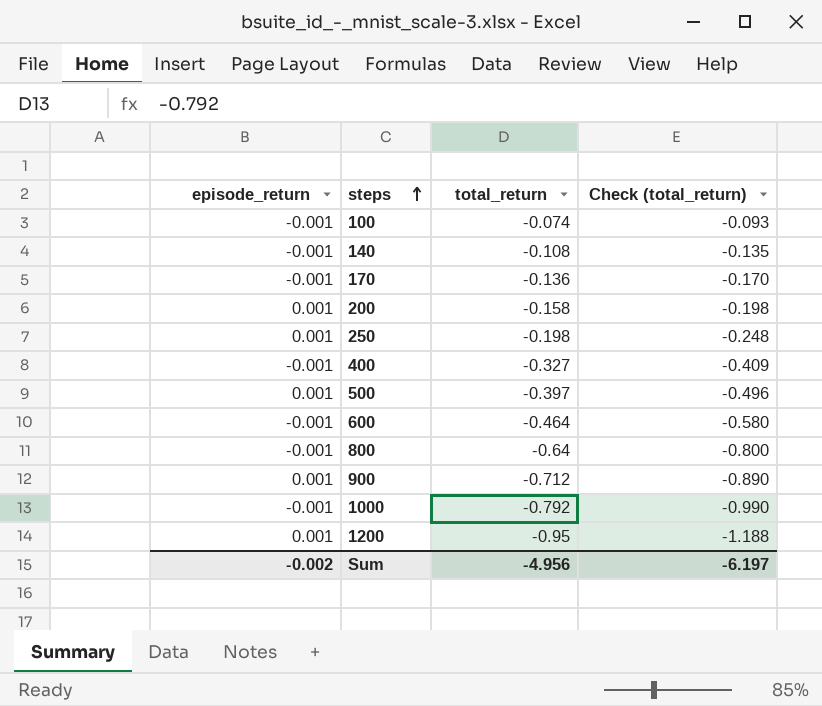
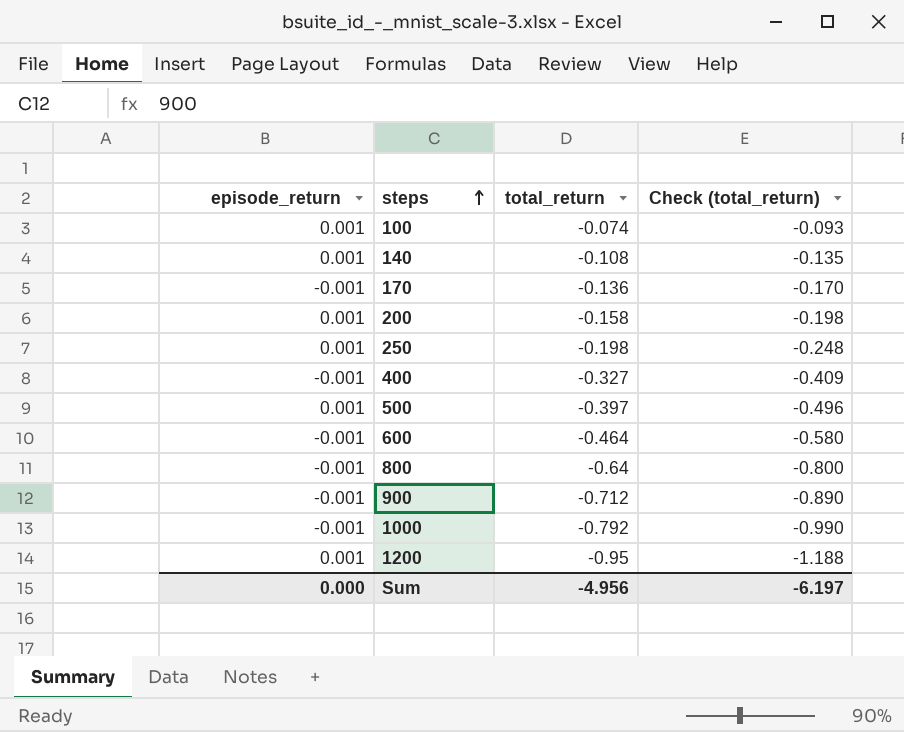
100 | episode_return: -0.001 -> 0.001
140 | episode_return: -0.001 -> 0.001
900 | episode_return: 0.001 -> -0.001
Sum | episode_return: -0.002 -> 0.000

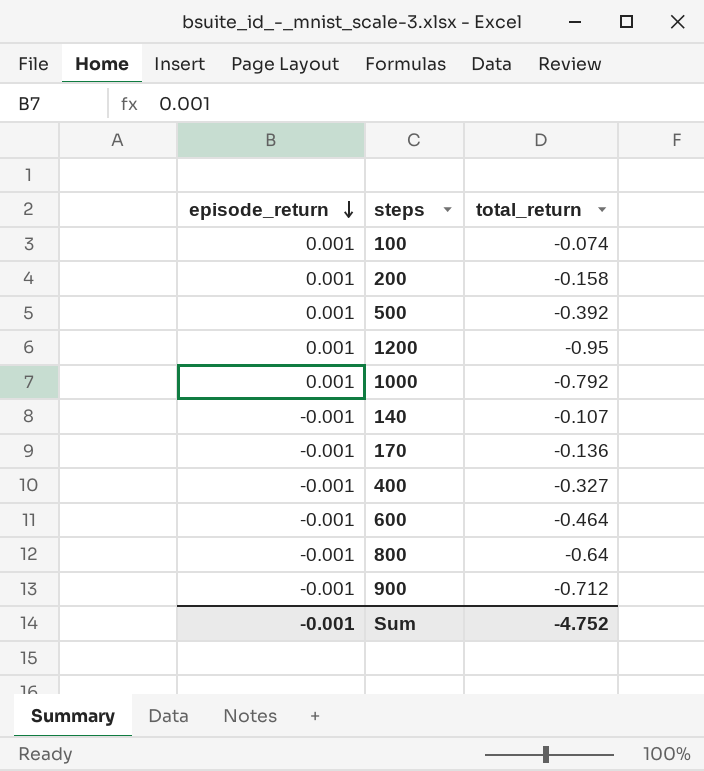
row order: steps ascending -> episode_return descending
column Check (total_return) | formula: [total_return] * 1.25 -> none
row 250: 0.001 | -0.198 | -0.248 -> none
500 | total_return: -0.397 -> -0.392
1000 | episode_return: -0.001 -> 0.001
140 | episode_return: 0.001 -> -0.001
140 | total_return: -0.108 -> -0.107
Sum | episode_return: 0.000 -> -0.001
Sum | total_return: -4.956 -> -4.752

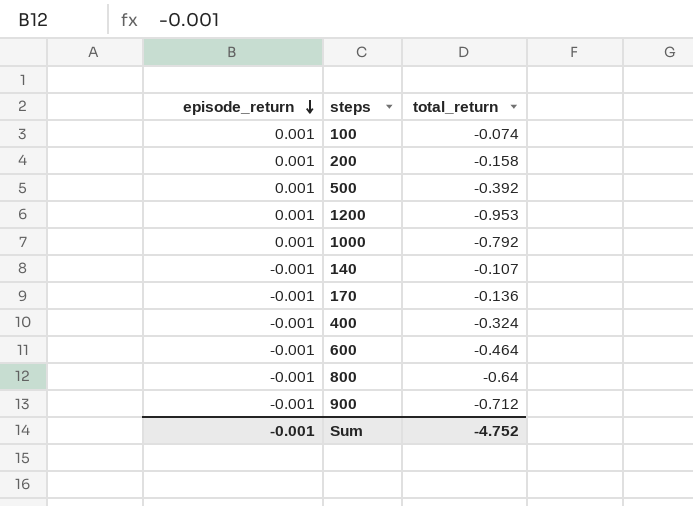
1200 | total_return: -0.95 -> -0.953
400 | total_return: -0.327 -> -0.324

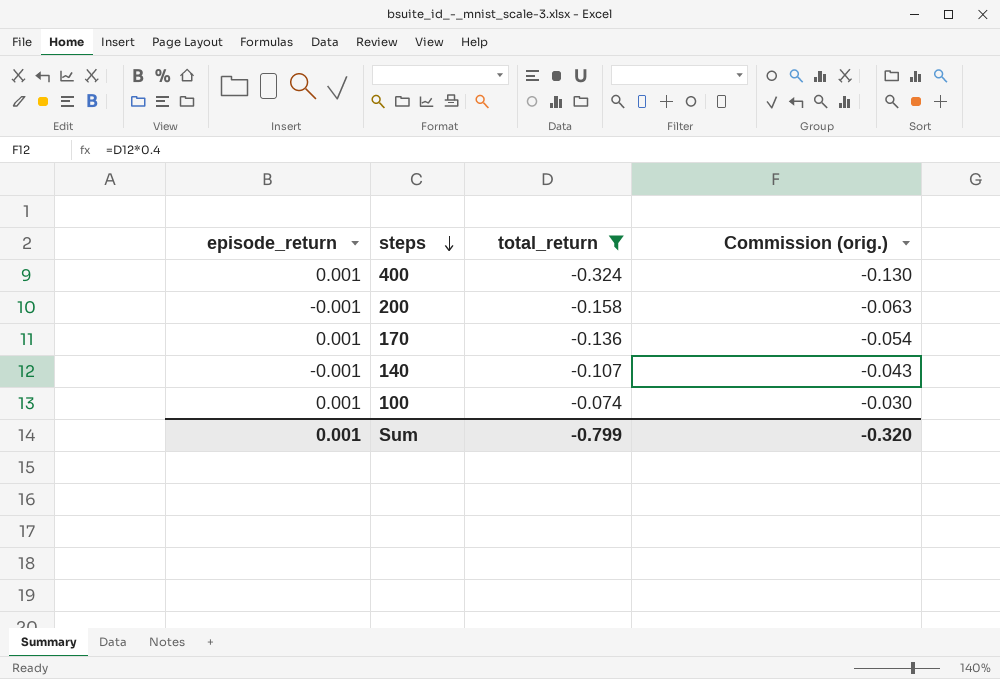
filter: none -> total_return >= -0.324
row order: episode_return descending -> steps descending
column Commission (orig.) | formula: none -> [total_return] * 0.4
400 | episode_return: -0.001 -> 0.001
200 | episode_return: 0.001 -> -0.001
170 | episode_return: -0.001 -> 0.001
Sum | episode_return: -0.001 -> 0.001
Sum | total_return: -4.752 -> -0.799

